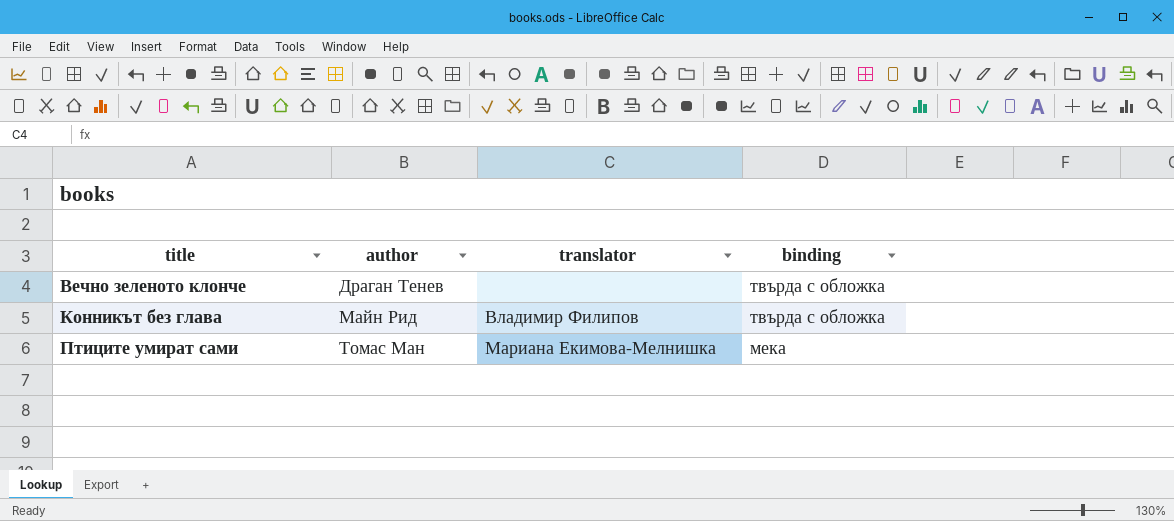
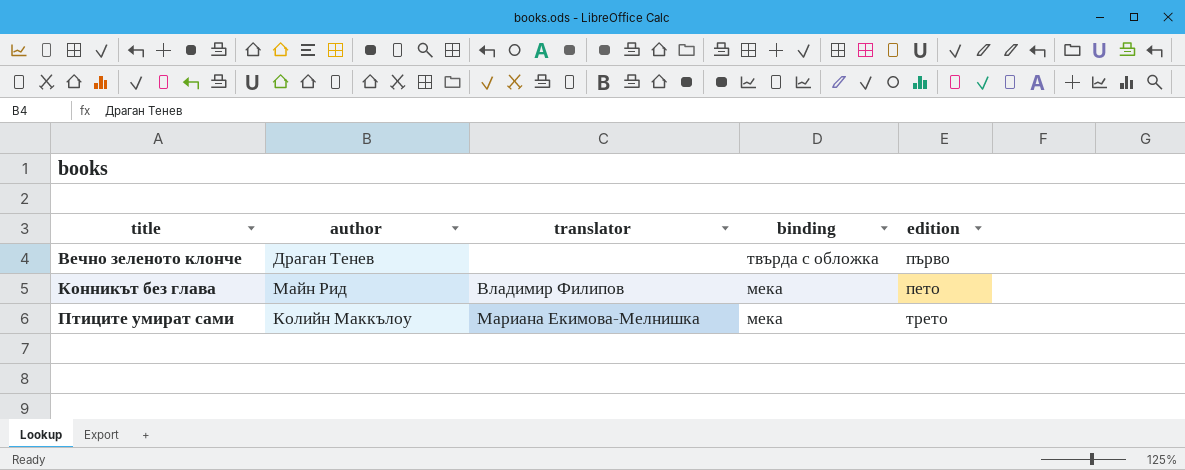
column edition | position: none -> 5
Конникът без глава | binding: твърда с обложка -> мека
Птиците умират сами | author: Томас Ман -> Колийн Маккълоу

